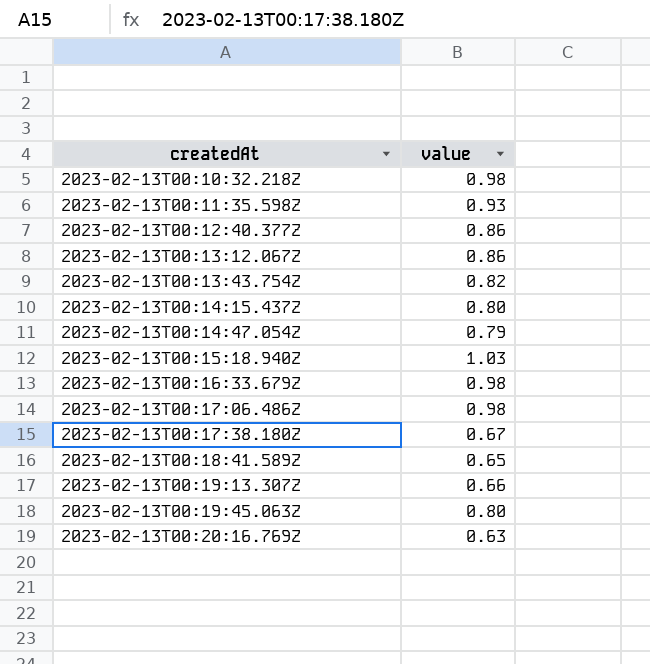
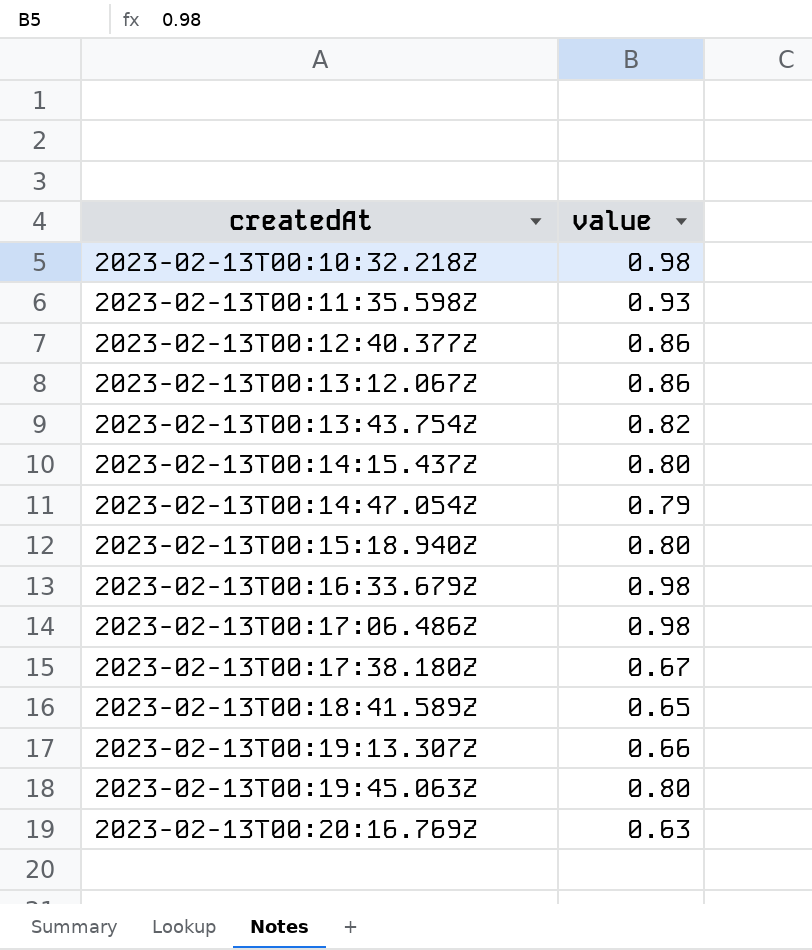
2023-02-13T00:15:18.940Z | value: 1.03 -> 0.80

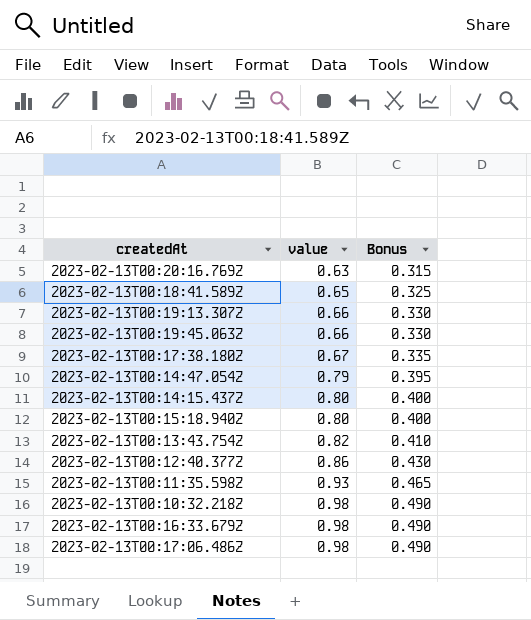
row order: createdAt ascending -> value ascending
column Bonus | formula: none -> [value] * 0.5
row 2023-02-13T00:13:12.067Z: 0.86 -> none
2023-02-13T00:19:45.063Z | value: 0.80 -> 0.66

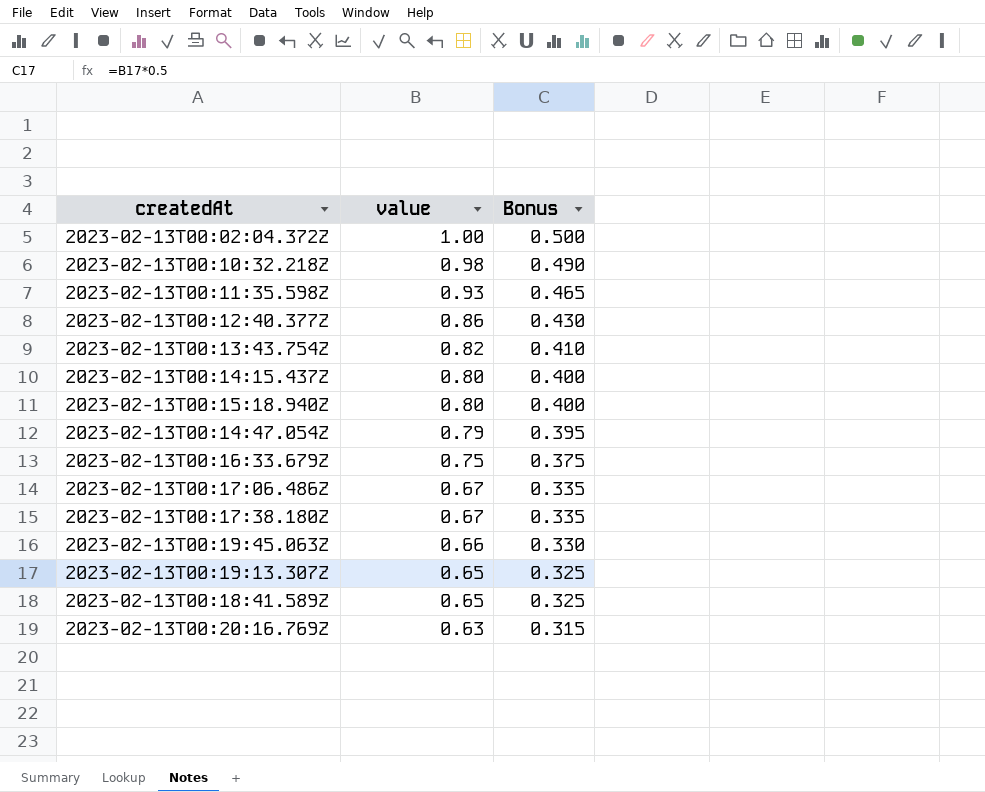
row order: value ascending -> value descending
row 2023-02-13T00:02:04.372Z: none -> 1.00 | 0.500
2023-02-13T00:16:33.679Z | value: 0.98 -> 0.75
2023-02-13T00:16:33.679Z | Bonus: 0.490 -> 0.375
2023-02-13T00:17:06.486Z | value: 0.98 -> 0.67
2023-02-13T00:17:06.486Z | Bonus: 0.490 -> 0.335
2023-02-13T00:19:13.307Z | value: 0.66 -> 0.65
2023-02-13T00:19:13.307Z | Bonus: 0.330 -> 0.325

